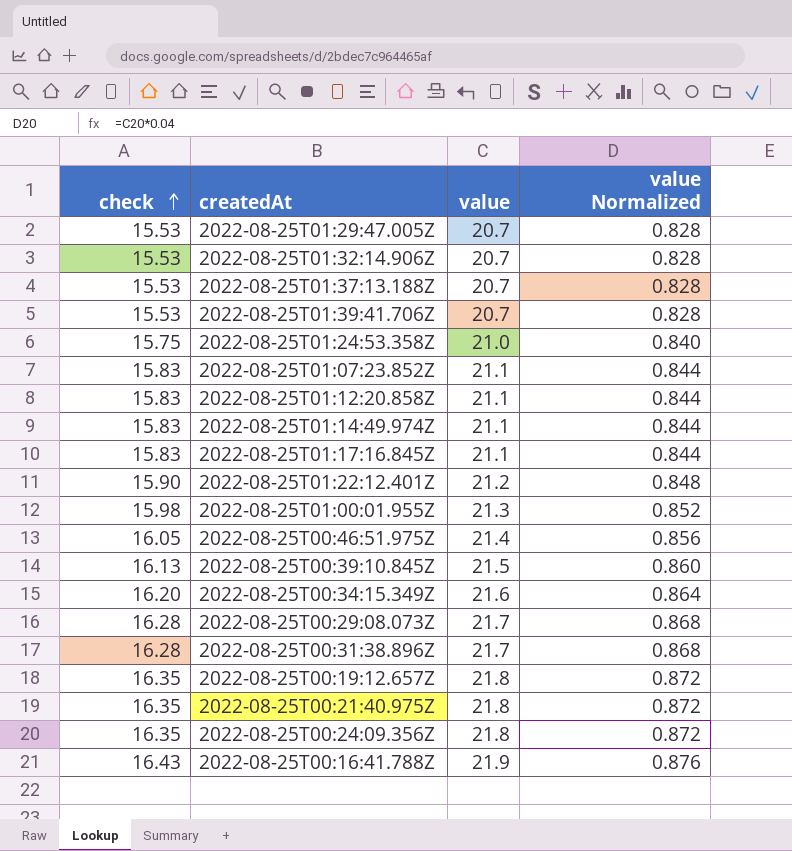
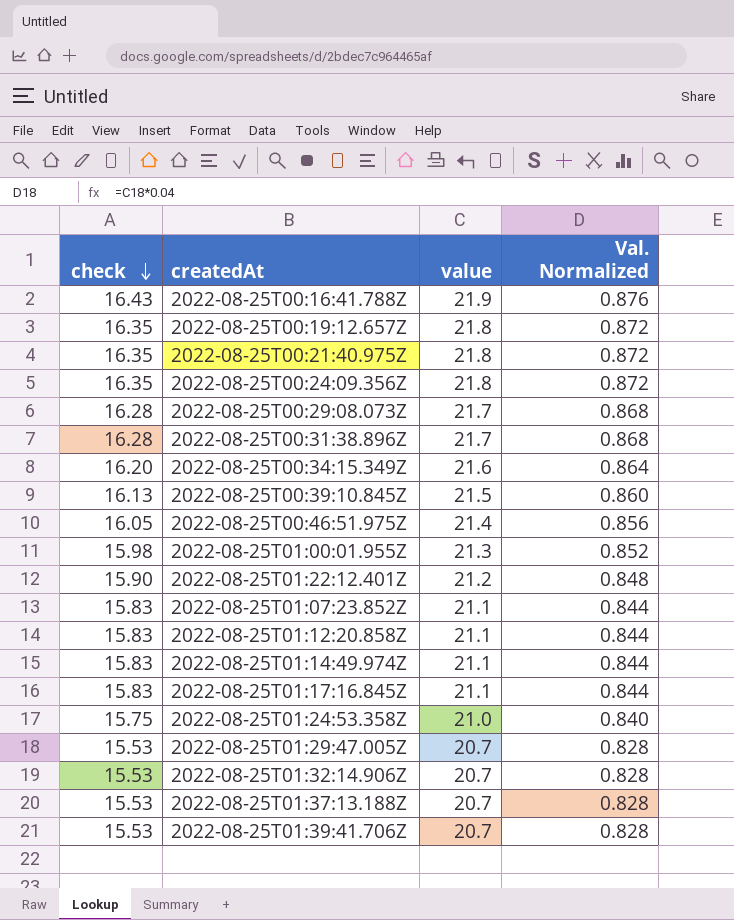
row order: check ascending -> check descending
column name: value Normalized -> Val. Normalized

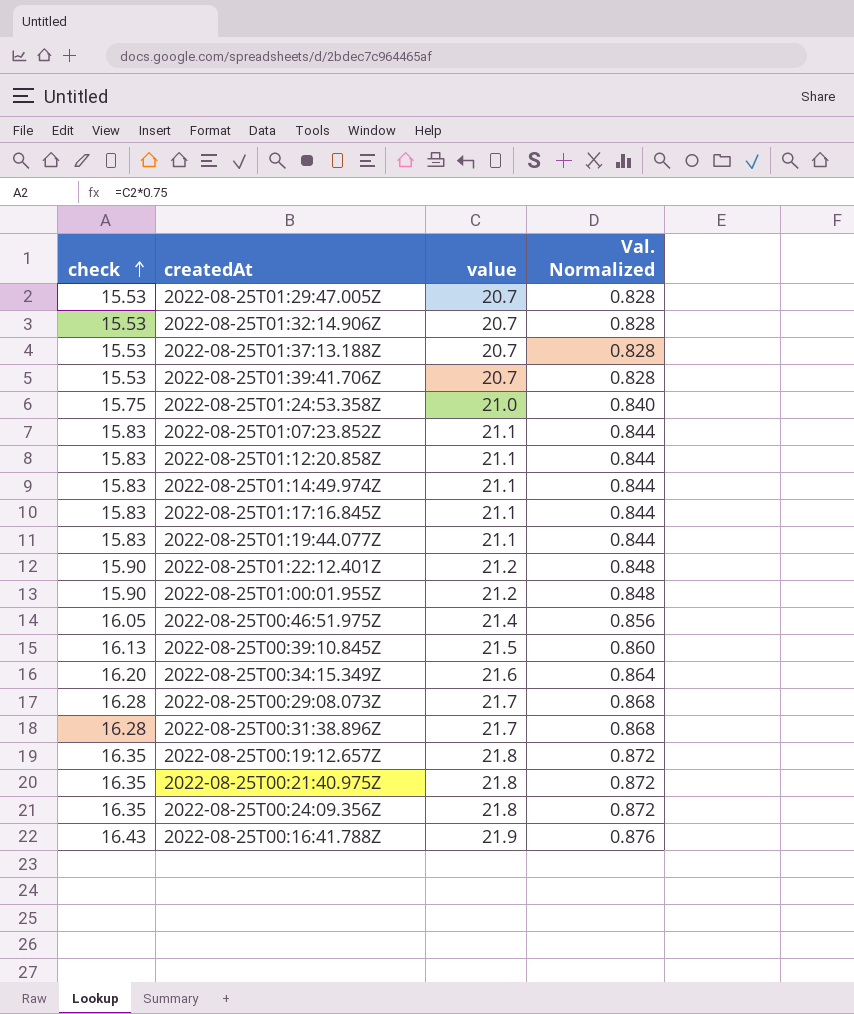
row order: check descending -> check ascending
row 2022-08-25T01:19:44.077Z: none -> 15.83 | 21.1 | 0.844
2022-08-25T01:00:01.955Z | check: 15.98 -> 15.90
2022-08-25T01:00:01.955Z | value: 21.3 -> 21.2
2022-08-25T01:00:01.955Z | Val. Normalized: 0.852 -> 0.848

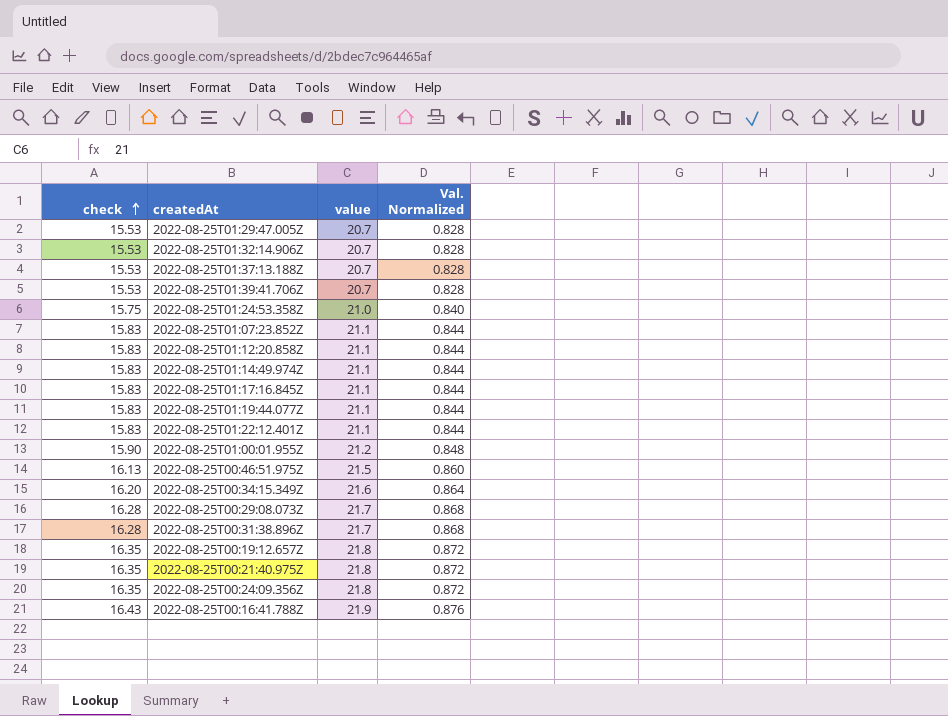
row 2022-08-25T00:39:10.845Z: 16.13 | 21.5 | 0.860 -> none
2022-08-25T01:22:12.401Z | check: 15.90 -> 15.83
2022-08-25T01:22:12.401Z | value: 21.2 -> 21.1
2022-08-25T01:22:12.401Z | Val. Normalized: 0.848 -> 0.844
2022-08-25T00:46:51.975Z | check: 16.05 -> 16.13
2022-08-25T00:46:51.975Z | value: 21.4 -> 21.5
2022-08-25T00:46:51.975Z | Val. Normalized: 0.856 -> 0.860

